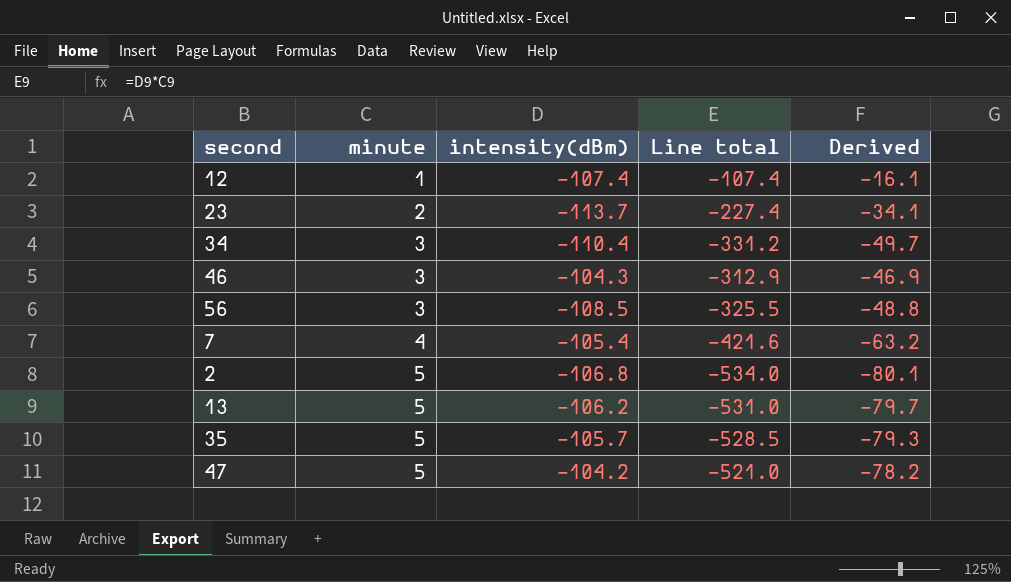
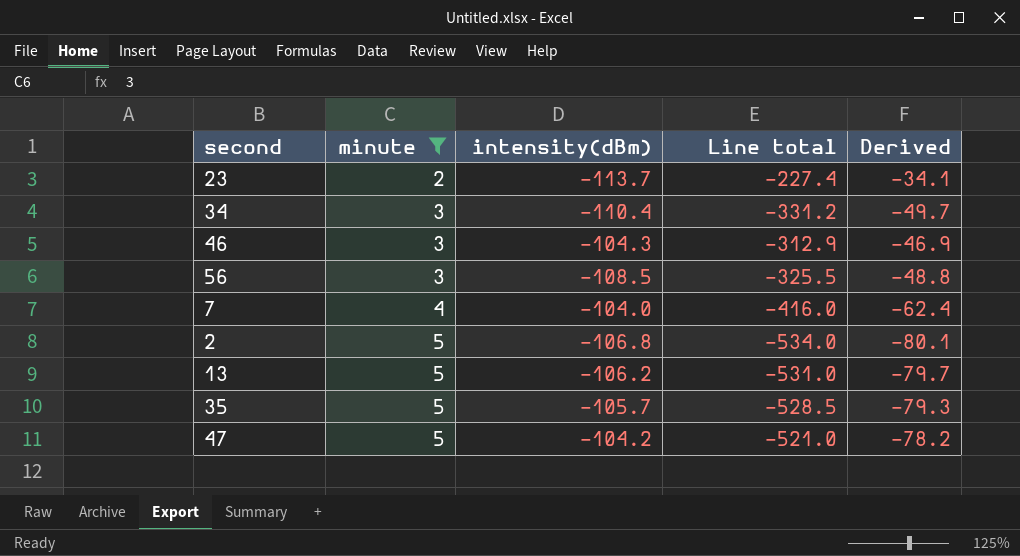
filter: none -> minute != 1
7 | intensity(dBm): -105.4 -> -104.0
7 | Line total: -421.6 -> -416.0
7 | Derived: -63.2 -> -62.4

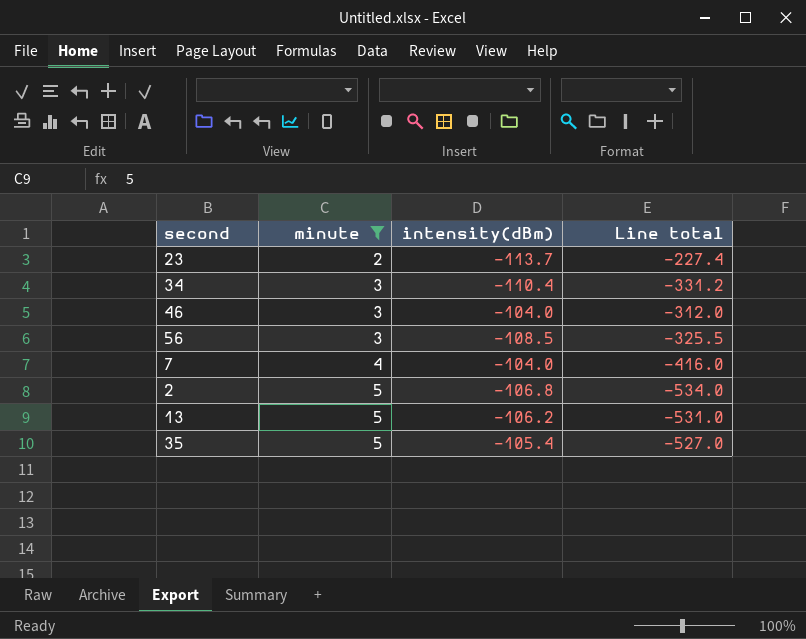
column Derived | formula: [Line total] * 0.15 -> none
row 47: 5 | -104.2 | -521.0 | -78.2 -> none
46 | intensity(dBm): -104.3 -> -104.0
46 | Line total: -312.9 -> -312.0
35 | intensity(dBm): -105.7 -> -105.4
35 | Line total: -528.5 -> -527.0

